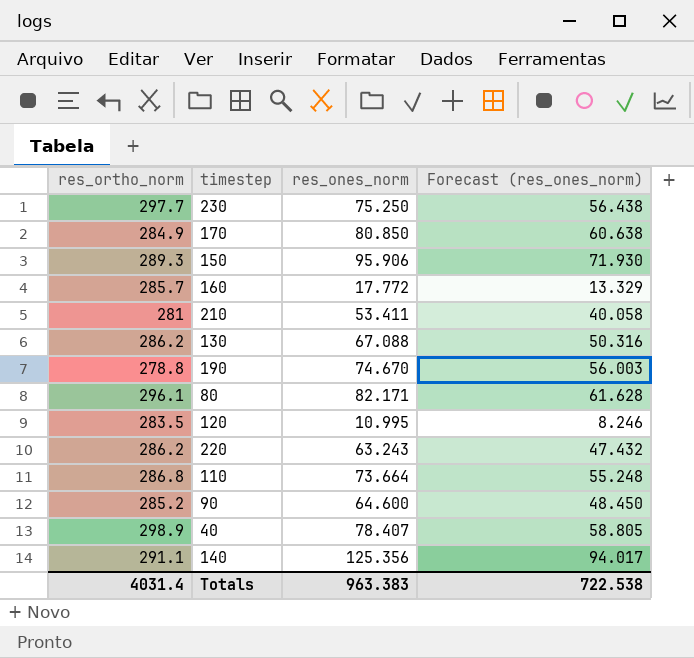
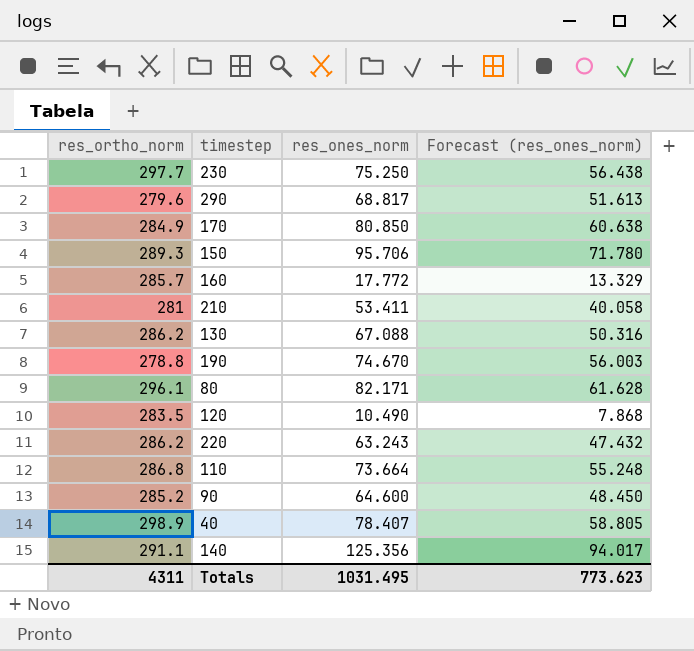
row 290: none -> 279.6 | 68.817 | 51.613
150 | res_ones_norm: 95.906 -> 95.706
150 | Forecast (res_ones_norm): 71.930 -> 71.780
120 | res_ones_norm: 10.995 -> 10.490
120 | Forecast (res_ones_norm): 8.246 -> 7.868
Totals | res_ortho_norm: 4031.4 -> 4311
Totals | res_ones_norm: 963.383 -> 1031.495
Totals | Forecast (res_ones_norm): 722.538 -> 773.623

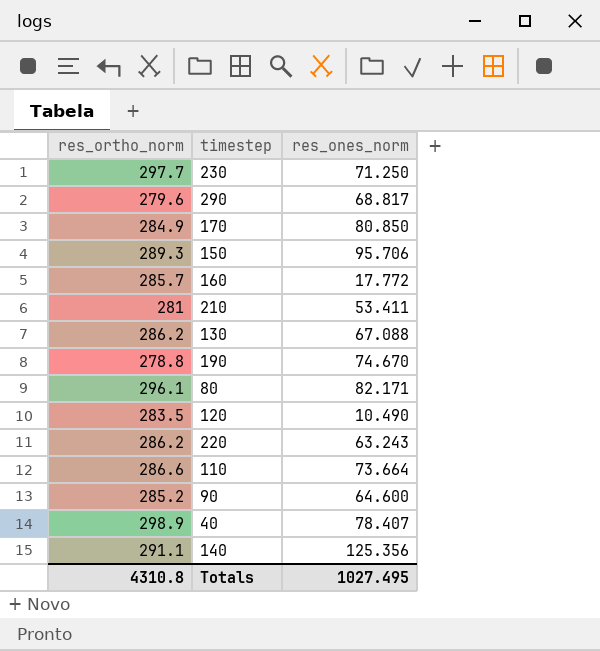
column Forecast (res_ones_norm) | formula: [res_ones_norm] * 0.75 -> none
230 | res_ones_norm: 75.250 -> 71.250
110 | res_ortho_norm: 286.8 -> 286.6
Totals | res_ortho_norm: 4311 -> 4310.8
Totals | res_ones_norm: 1031.495 -> 1027.495

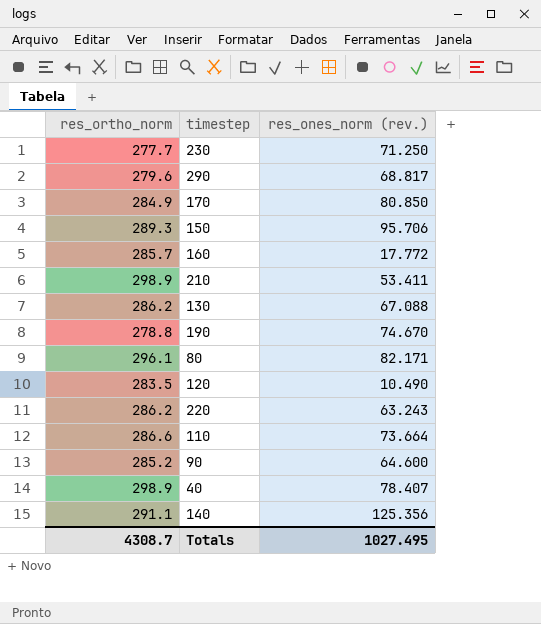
column name: res_ones_norm -> res_ones_norm (rev.)
230 | res_ortho_norm: 297.7 -> 277.7
210 | res_ortho_norm: 281 -> 298.9
Totals | res_ortho_norm: 4310.8 -> 4308.7

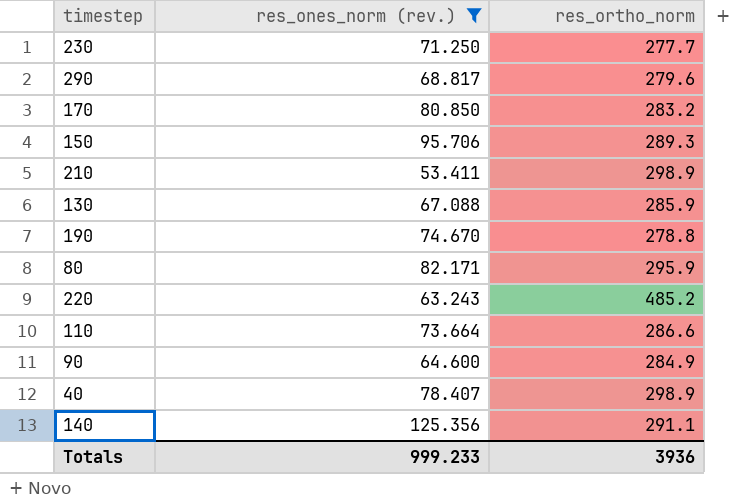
filter: none -> res_ones_norm (rev.) >= 53.411
column res_ortho_norm | position: 1 -> 3
170 | res_ortho_norm: 284.9 -> 283.2
130 | res_ortho_norm: 286.2 -> 285.9
80 | res_ortho_norm: 296.1 -> 295.9
220 | res_ortho_norm: 286.2 -> 485.2
90 | res_ortho_norm: 285.2 -> 284.9
Totals | res_ones_norm (rev.): 1027.495 -> 999.233
Totals | res_ortho_norm: 4308.7 -> 3936

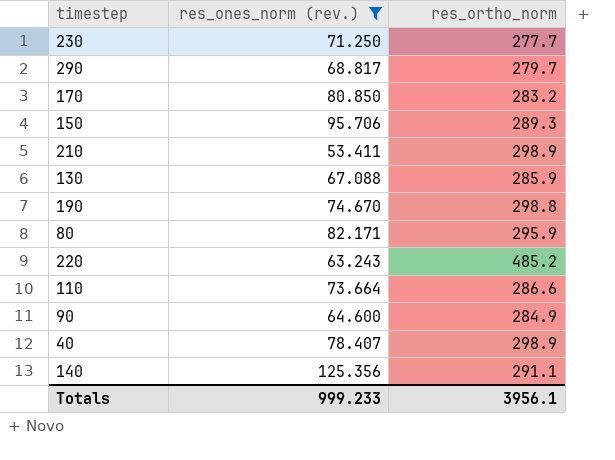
290 | res_ortho_norm: 279.6 -> 279.7
190 | res_ortho_norm: 278.8 -> 298.8
Totals | res_ortho_norm: 3936 -> 3956.1

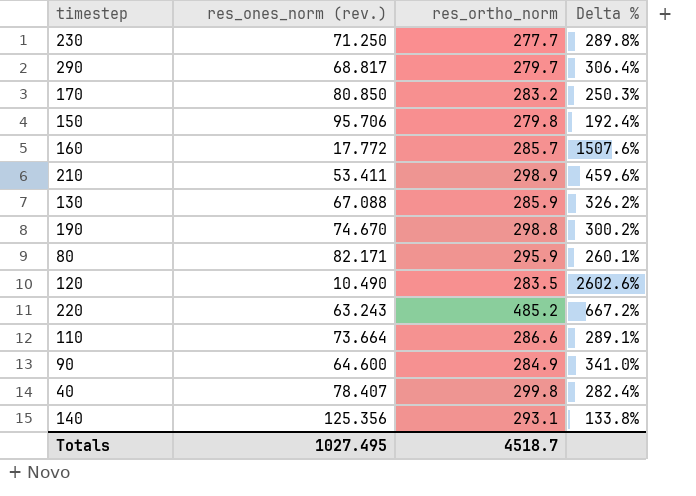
filter: res_ones_norm (rev.) >= 53.411 -> none
column Delta % | formula: none -> ([res_ortho_norm] - [res_ones_norm (rev.)]) / [res_ones_norm (rev.)]
150 | res_ortho_norm: 289.3 -> 279.8
40 | res_ortho_norm: 298.9 -> 299.8
140 | res_ortho_norm: 291.1 -> 293.1
Totals | res_ones_norm (rev.): 999.233 -> 1027.495
Totals | res_ortho_norm: 3956.1 -> 4518.7

